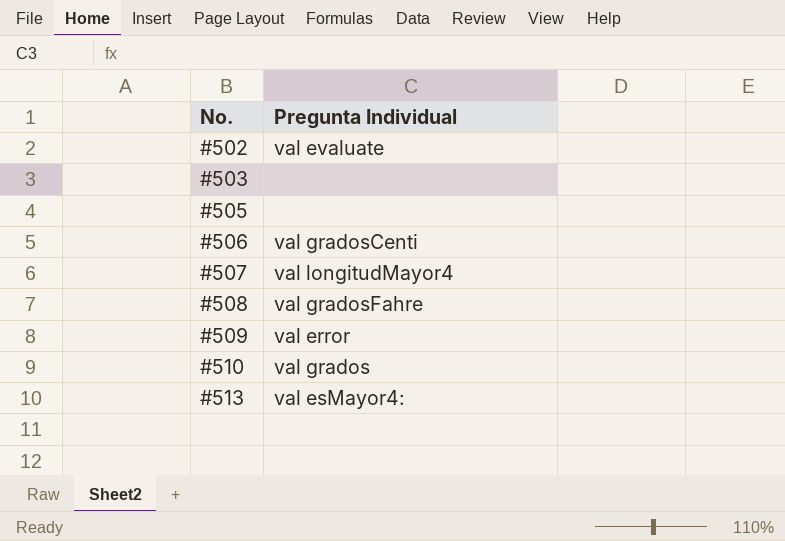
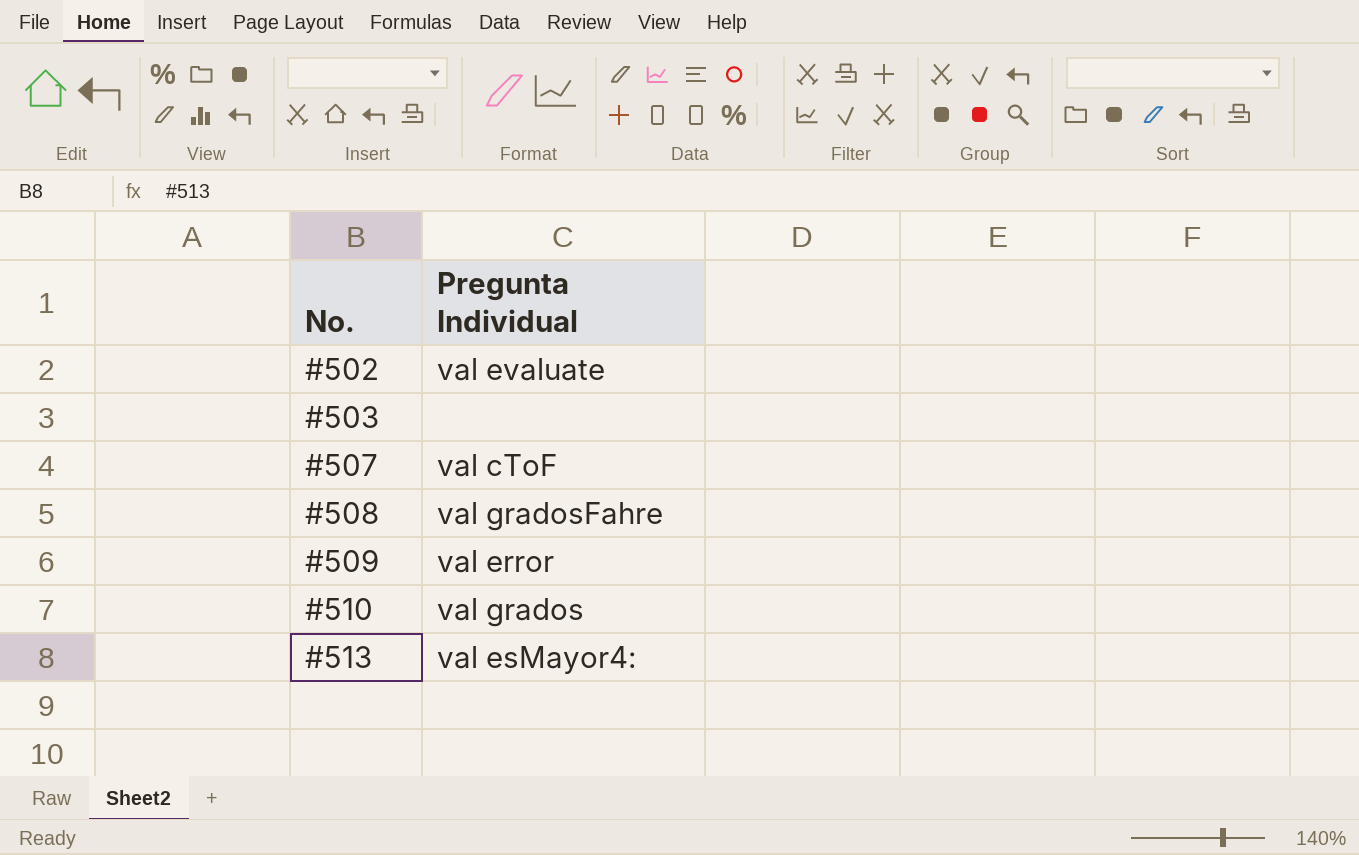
row #505: none -> none
row #506: val gradosCenti -> none
#507 | Pregunta Individual: val longitudMayor4 -> val cToF

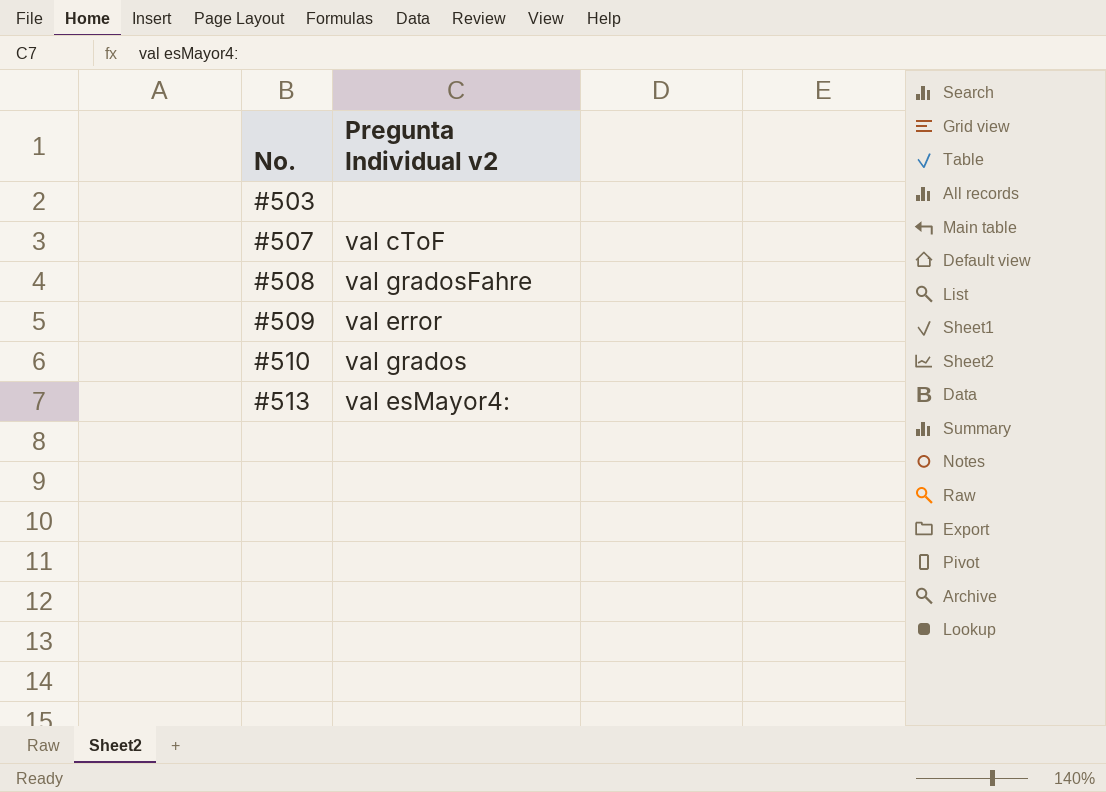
column name: Pregunta Individual -> Pregunta Individual v2
row #502: val evaluate -> none

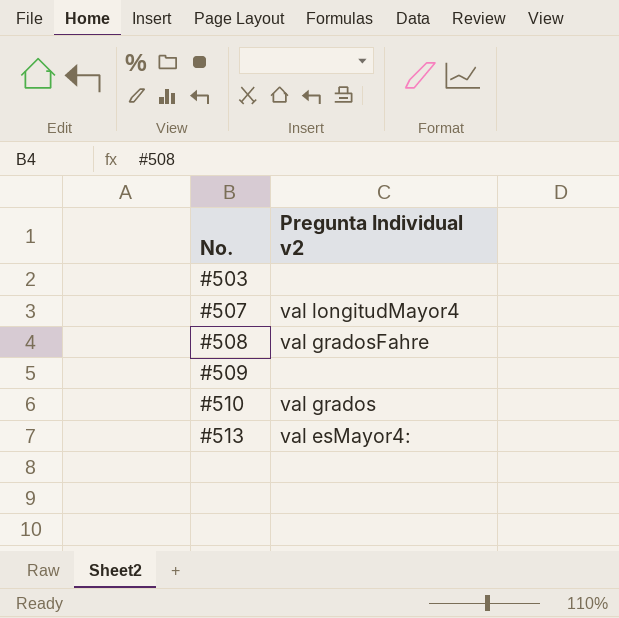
#507 | Pregunta Individual v2: val cToF -> val longitudMayor4
#509 | Pregunta Individual v2: val error -> none

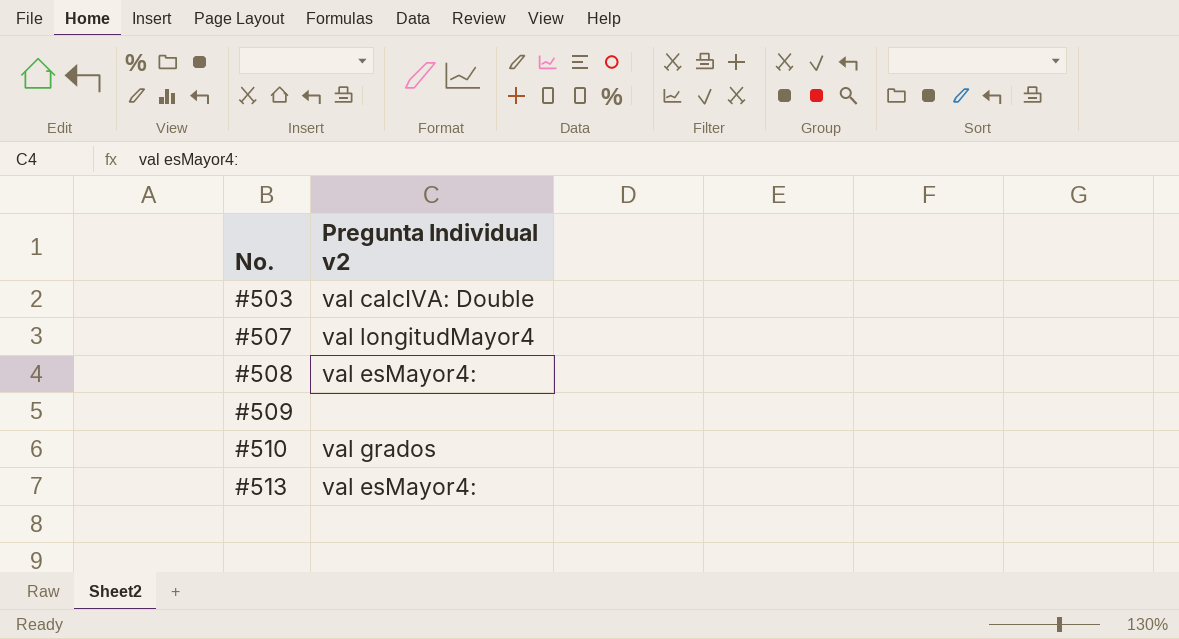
#503 | Pregunta Individual v2: none -> val calcIVA: Double
#508 | Pregunta Individual v2: val gradosFahre -> val esMayor4:

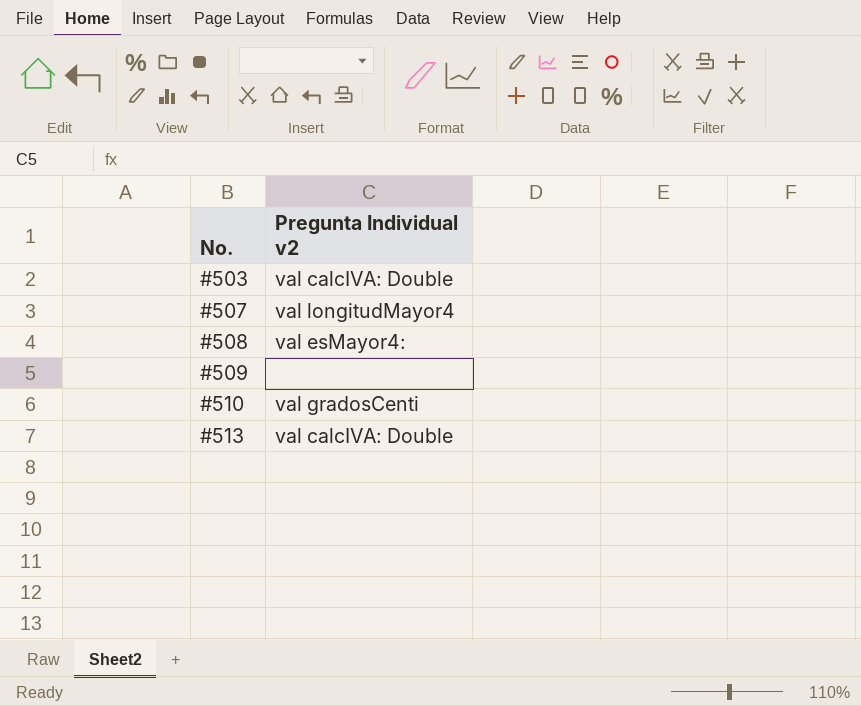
#510 | Pregunta Individual v2: val grados -> val gradosCenti
#513 | Pregunta Individual v2: val esMayor4: -> val calcIVA: Double

